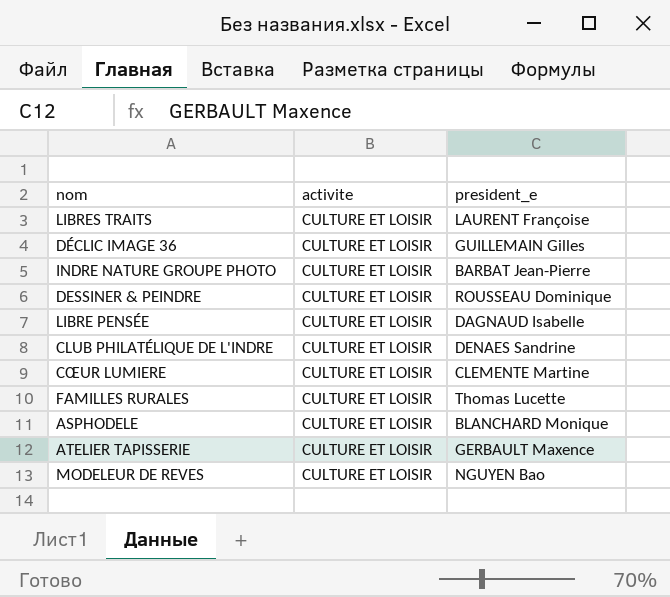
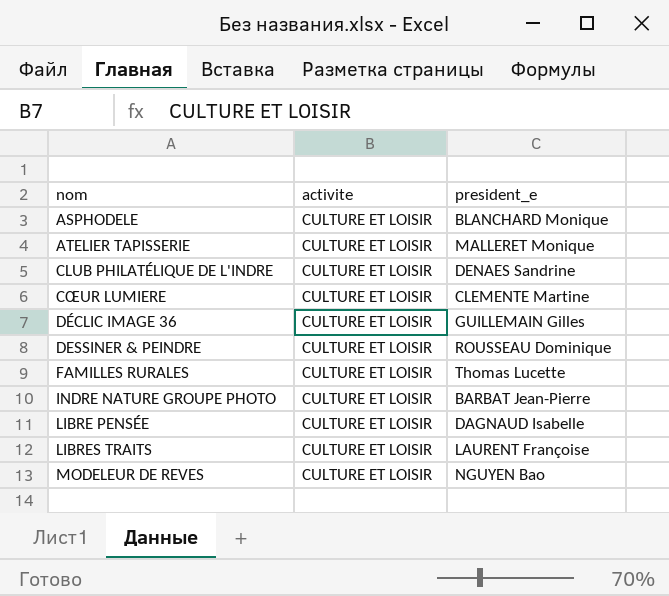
row order: none -> nom ascending
ATELIER TAPISSERIE | president_e: GERBAULT Maxence -> MALLERET Monique

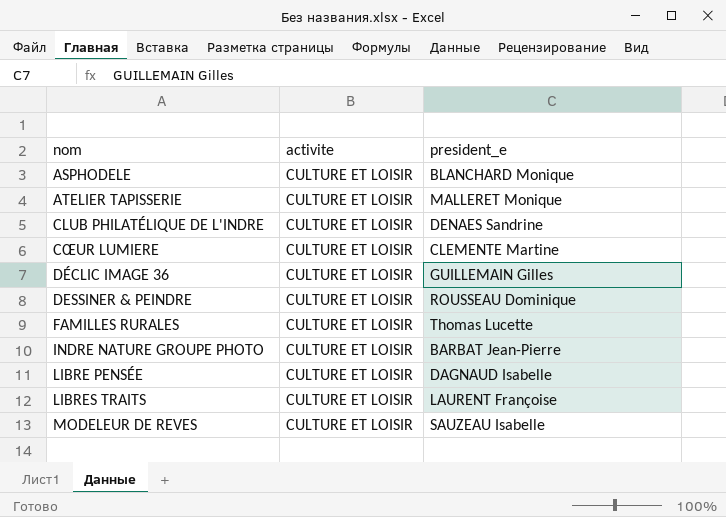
MODELEUR DE REVES | president_e: NGUYEN Bao -> SAUZEAU Isabelle

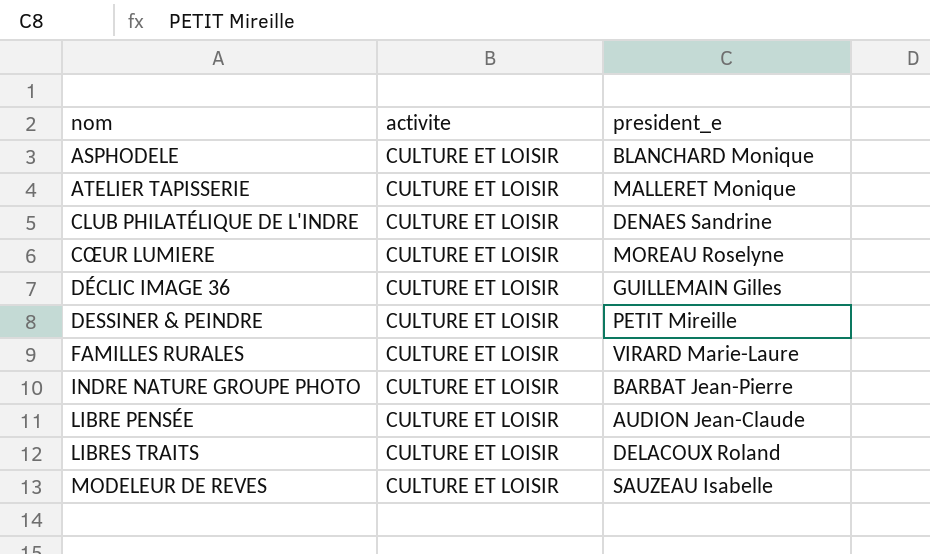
CŒUR LUMIERE | president_e: CLEMENTE Martine -> MOREAU Roselyne
DESSINER & PEINDRE | president_e: ROUSSEAU Dominique -> PETIT Mireille
FAMILLES RURALES | president_e: Thomas Lucette -> VIRARD Marie-Laure
LIBRE PENSÉE | president_e: DAGNAUD Isabelle -> AUDION Jean-Claude
LIBRES TRAITS | president_e: LAURENT Françoise -> DELACOUX Roland

